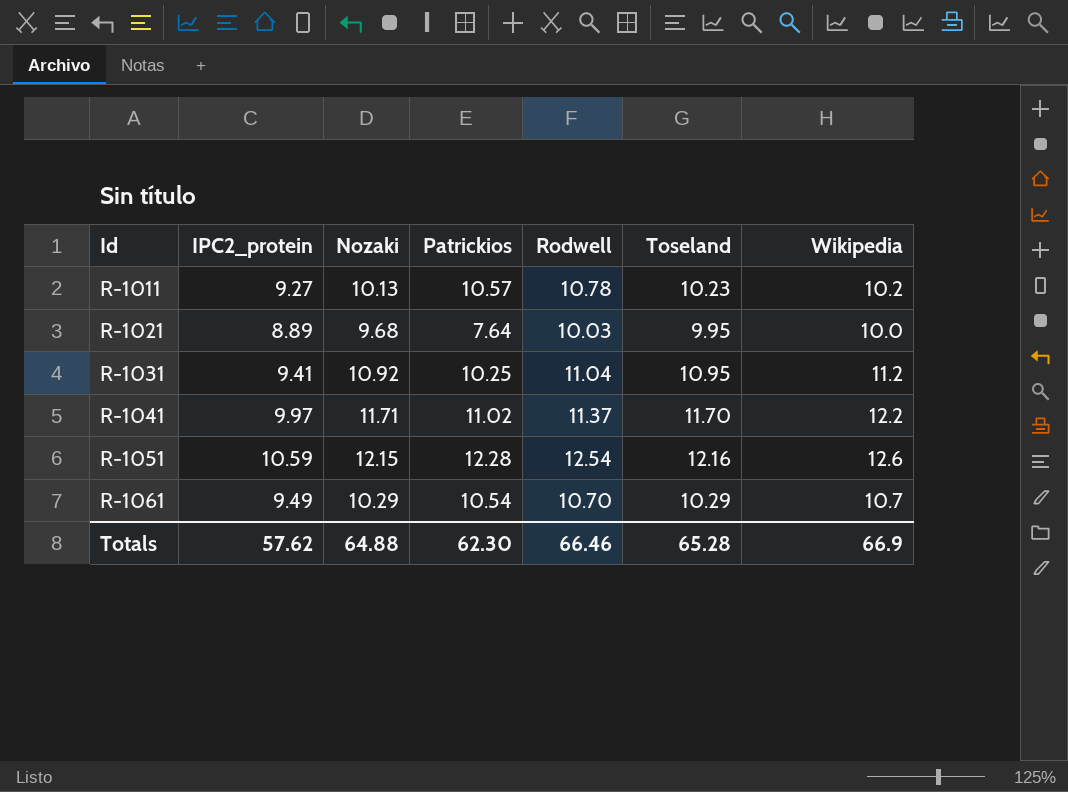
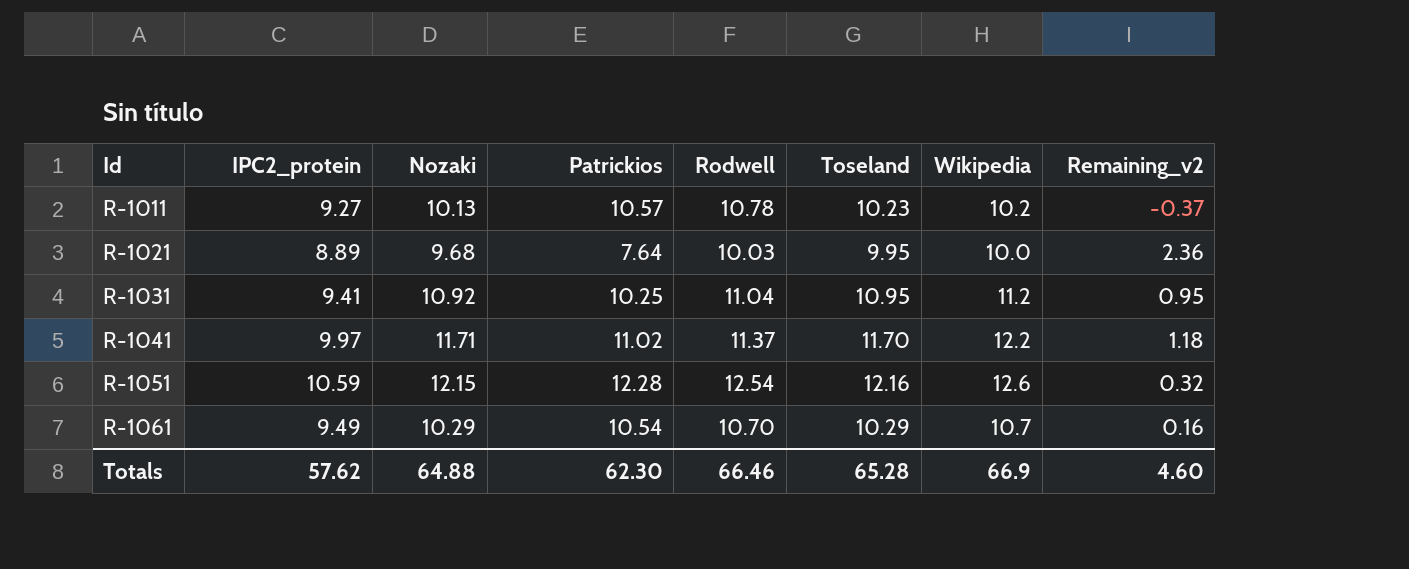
column Remaining_v2 | formula: none -> [Wikipedia] - [Patrickios]

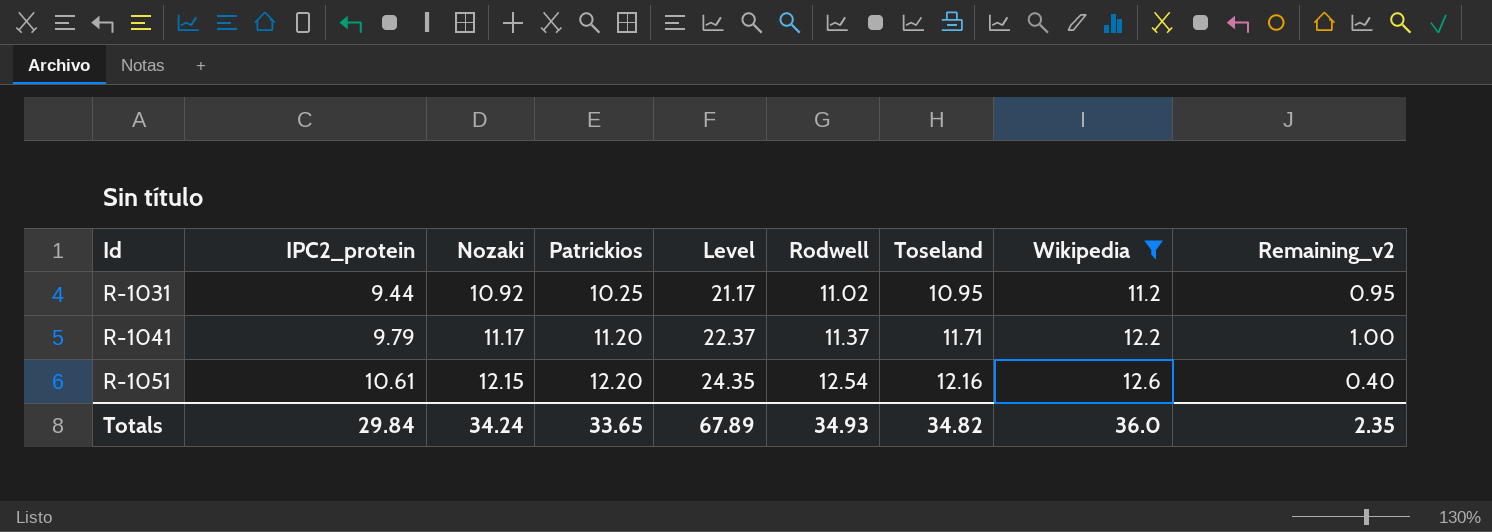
filter: none -> Wikipedia >= 11.2
column Level | formula: none -> [Nozaki] + [Patrickios]
R-1031 | IPC2_protein: 9.41 -> 9.44
R-1031 | Rodwell: 11.04 -> 11.02
R-1041 | IPC2_protein: 9.97 -> 9.79
R-1041 | Nozaki: 11.71 -> 11.17
R-1041 | Patrickios: 11.02 -> 11.20
R-1041 | Toseland: 11.70 -> 11.71
R-1041 | Remaining_v2: 1.18 -> 1.00
R-1051 | IPC2_protein: 10.59 -> 10.61
R-1051 | Patrickios: 12.28 -> 12.20
R-1051 | Remaining_v2: 0.32 -> 0.40
Totals | IPC2_protein: 57.62 -> 29.84
Totals | Nozaki: 64.88 -> 34.24
Totals | Patrickios: 62.30 -> 33.65
Totals | Rodwell: 66.46 -> 34.93
Totals | Toseland: 65.28 -> 34.82
Totals | Wikipedia: 66.9 -> 36.0
Totals | Remaining_v2: 4.60 -> 2.35

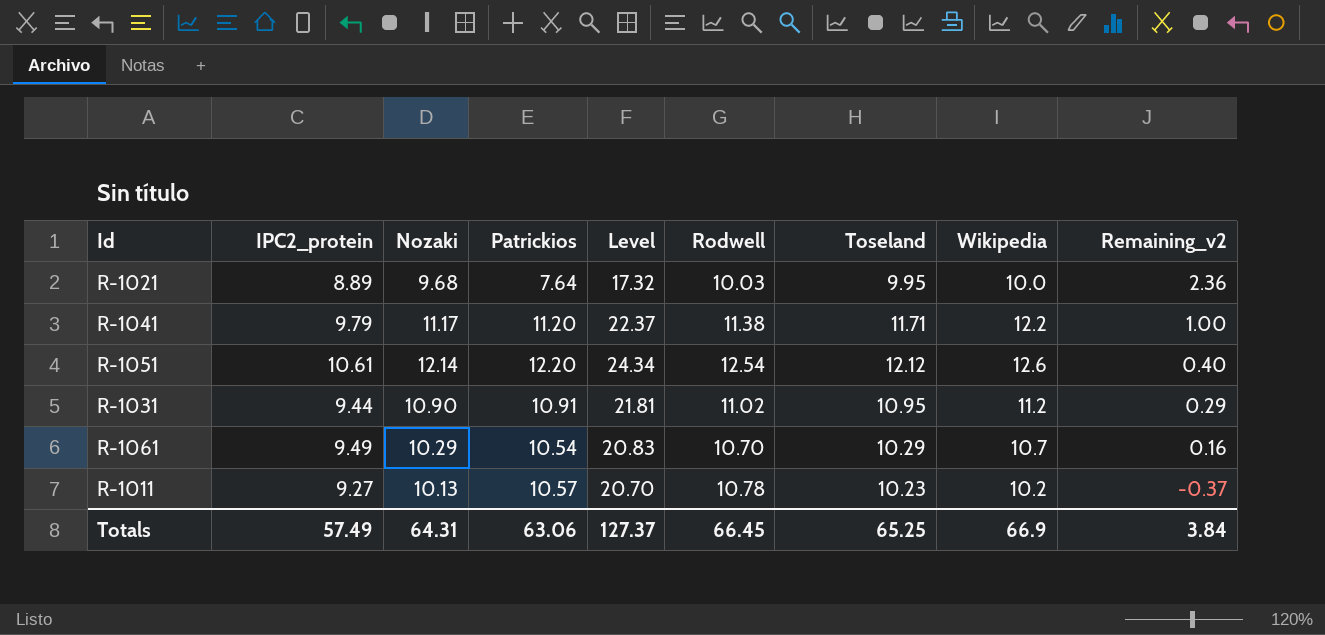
filter: Wikipedia >= 11.2 -> none
row order: Id ascending -> Remaining_v2 descending
R-1041 | Rodwell: 11.37 -> 11.38
R-1051 | Nozaki: 12.15 -> 12.14
R-1051 | Level: 24.35 -> 24.34
R-1051 | Toseland: 12.16 -> 12.12
R-1031 | Nozaki: 10.92 -> 10.90
R-1031 | Patrickios: 10.25 -> 10.91
R-1031 | Level: 21.17 -> 21.81
R-1031 | Remaining_v2: 0.95 -> 0.29
Totals | IPC2_protein: 29.84 -> 57.49
Totals | Nozaki: 34.24 -> 64.31
Totals | Patrickios: 33.65 -> 63.06
Totals | Level: 67.89 -> 127.37
Totals | Rodwell: 34.93 -> 66.45
Totals | Toseland: 34.82 -> 65.25
Totals | Wikipedia: 36.0 -> 66.9
Totals | Remaining_v2: 2.35 -> 3.84

